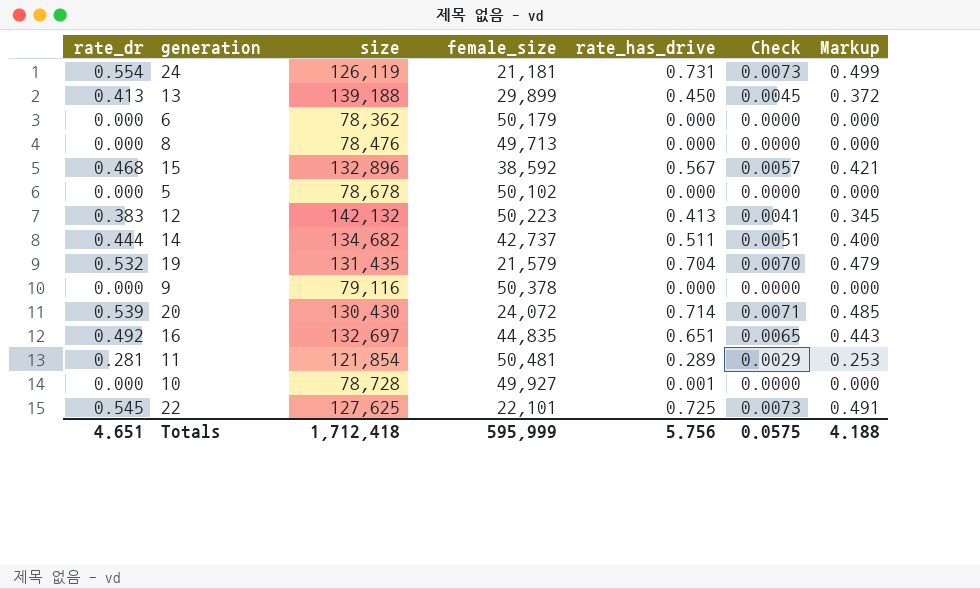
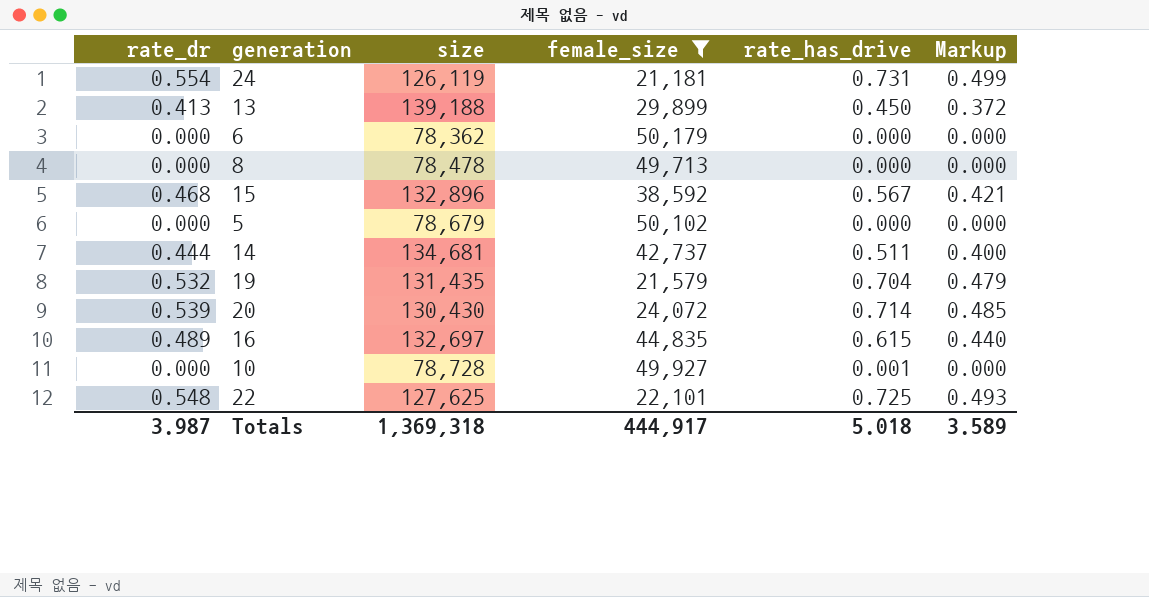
filter: none -> female_size <= 50,179
column Check | formula: [rate_has_drive] * 0.01 -> none
8 | size: 78,476 -> 78,478
5 | size: 78,678 -> 78,679
14 | size: 134,682 -> 134,681
16 | rate_dr: 0.492 -> 0.489
16 | rate_has_drive: 0.651 -> 0.615
16 | Markup: 0.443 -> 0.440
22 | rate_dr: 0.545 -> 0.548
22 | Markup: 0.491 -> 0.493
Totals | rate_dr: 4.651 -> 3.987
Totals | size: 1,712,418 -> 1,369,318
Totals | female_size: 595,999 -> 444,917
Totals | rate_has_drive: 5.756 -> 5.018
Totals | Markup: 4.188 -> 3.589

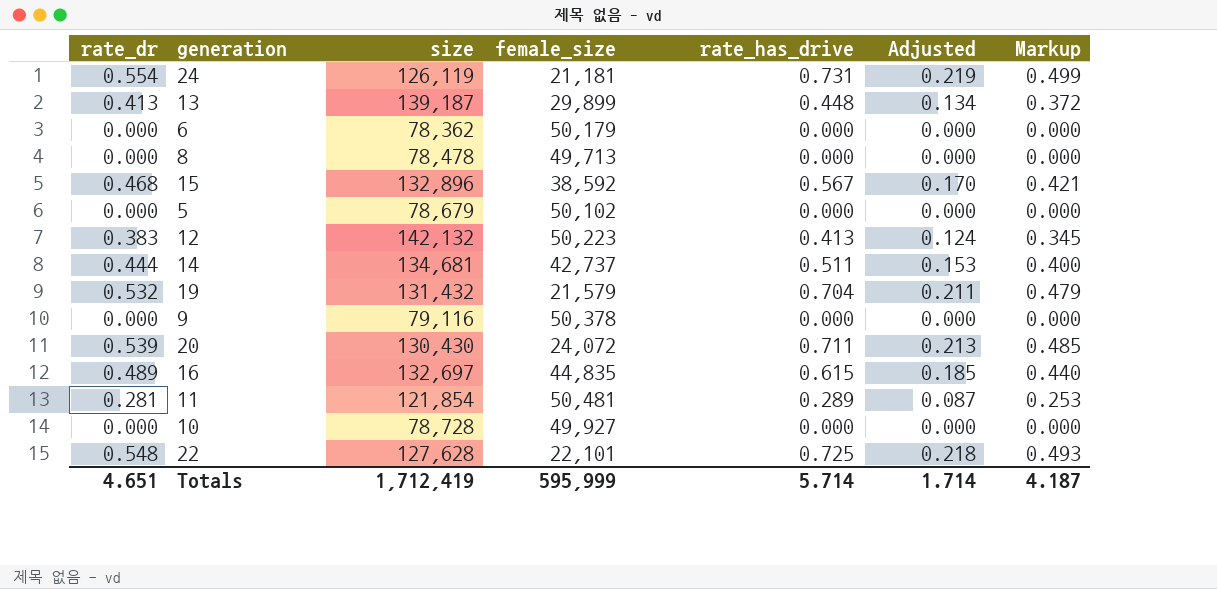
filter: female_size <= 50,179 -> none
column Adjusted | formula: none -> [rate_has_drive] * 0.3
13 | size: 139,188 -> 139,187
13 | rate_has_drive: 0.450 -> 0.448
19 | size: 131,435 -> 131,432
20 | rate_has_drive: 0.714 -> 0.711
10 | rate_has_drive: 0.001 -> 0.000
22 | size: 127,625 -> 127,628
Totals | rate_dr: 3.987 -> 4.651
Totals | size: 1,369,318 -> 1,712,419
Totals | female_size: 444,917 -> 595,999
Totals | rate_has_drive: 5.018 -> 5.714
Totals | Markup: 3.589 -> 4.187

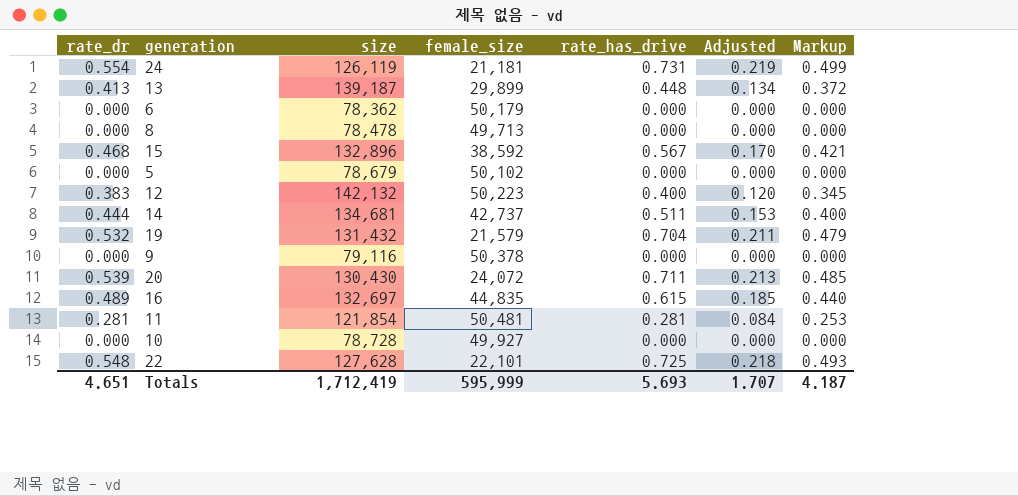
12 | rate_has_drive: 0.413 -> 0.400
12 | Adjusted: 0.124 -> 0.120
11 | rate_has_drive: 0.289 -> 0.281
11 | Adjusted: 0.087 -> 0.084
Totals | rate_has_drive: 5.714 -> 5.693
Totals | Adjusted: 1.714 -> 1.707

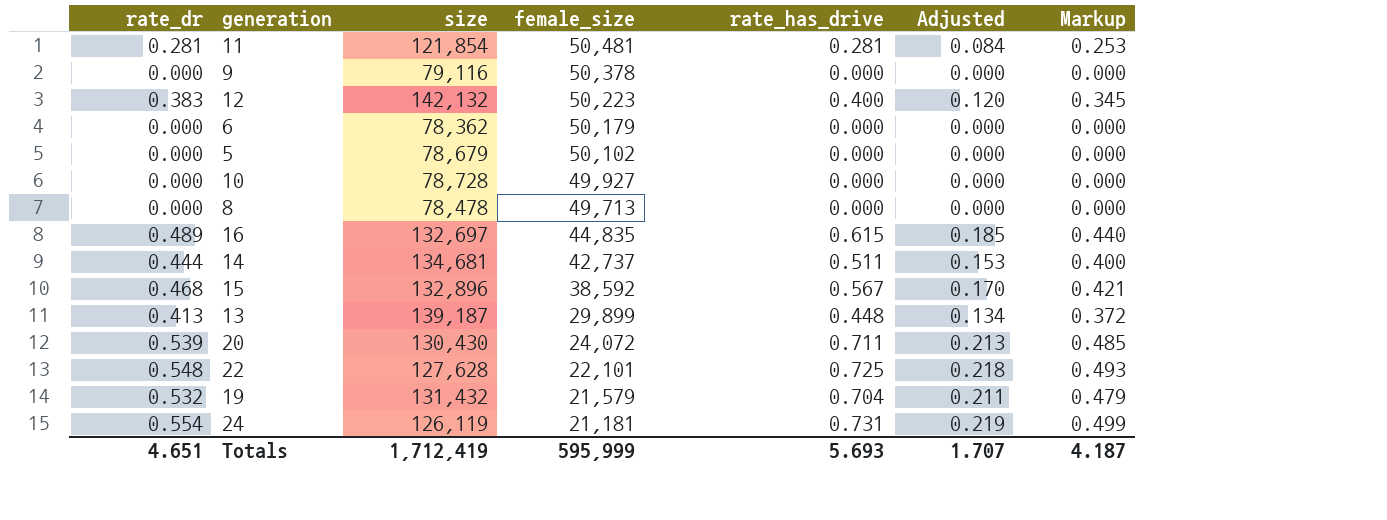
row order: none -> female_size descending

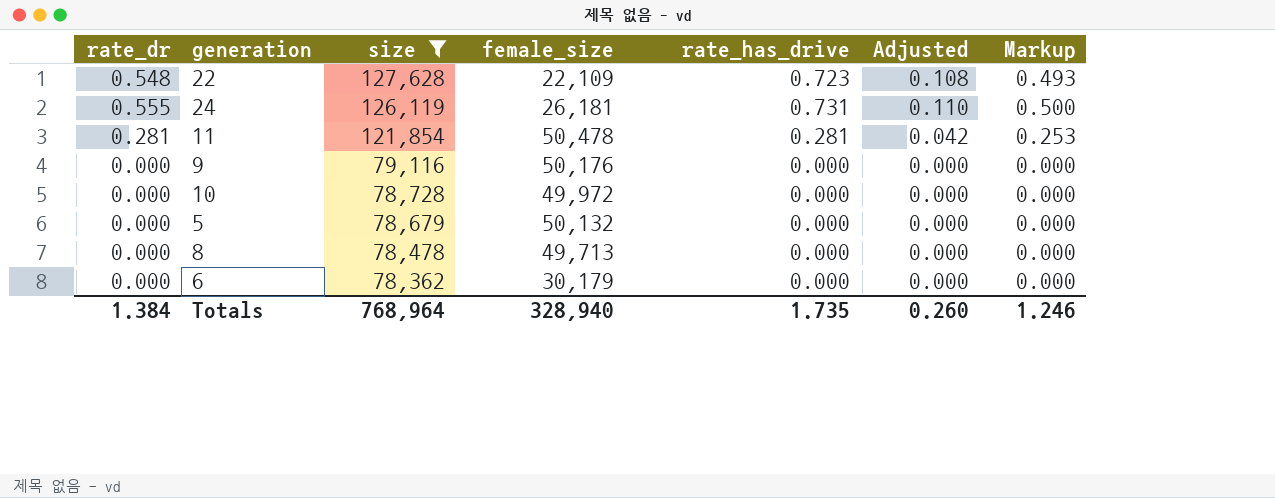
filter: none -> size <= 127,628
row order: female_size descending -> size descending
column Adjusted | formula: [rate_has_drive] * 0.3 -> [rate_has_drive] * 0.15
22 | female_size: 22,101 -> 22,109
22 | rate_has_drive: 0.725 -> 0.723
24 | rate_dr: 0.554 -> 0.555
24 | female_size: 21,181 -> 26,181
24 | Markup: 0.499 -> 0.500
11 | female_size: 50,481 -> 50,478
9 | female_size: 50,378 -> 50,176
10 | female_size: 49,927 -> 49,972
5 | female_size: 50,102 -> 50,132
6 | female_size: 50,179 -> 30,179
Totals | rate_dr: 4.651 -> 1.384
Totals | size: 1,712,419 -> 768,964
Totals | female_size: 595,999 -> 328,940
Totals | rate_has_drive: 5.693 -> 1.735
Totals | Adjusted: 1.707 -> 0.260
Totals | Markup: 4.187 -> 1.246

